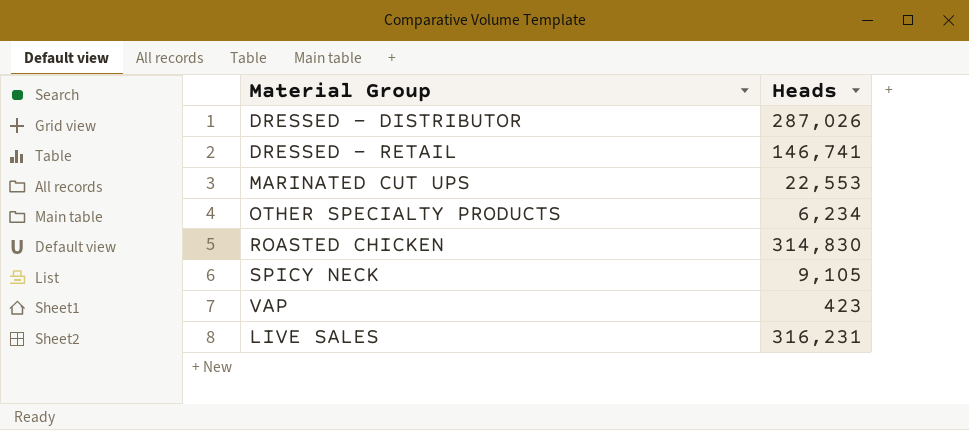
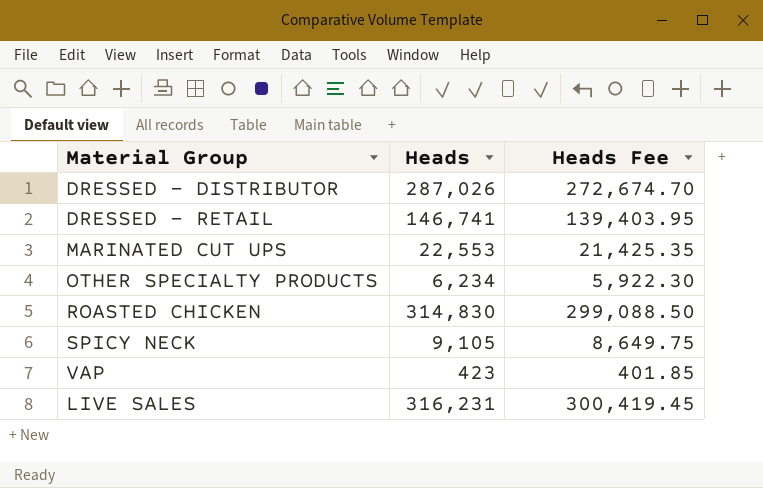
column Heads Fee | formula: none -> [Heads] * 0.95

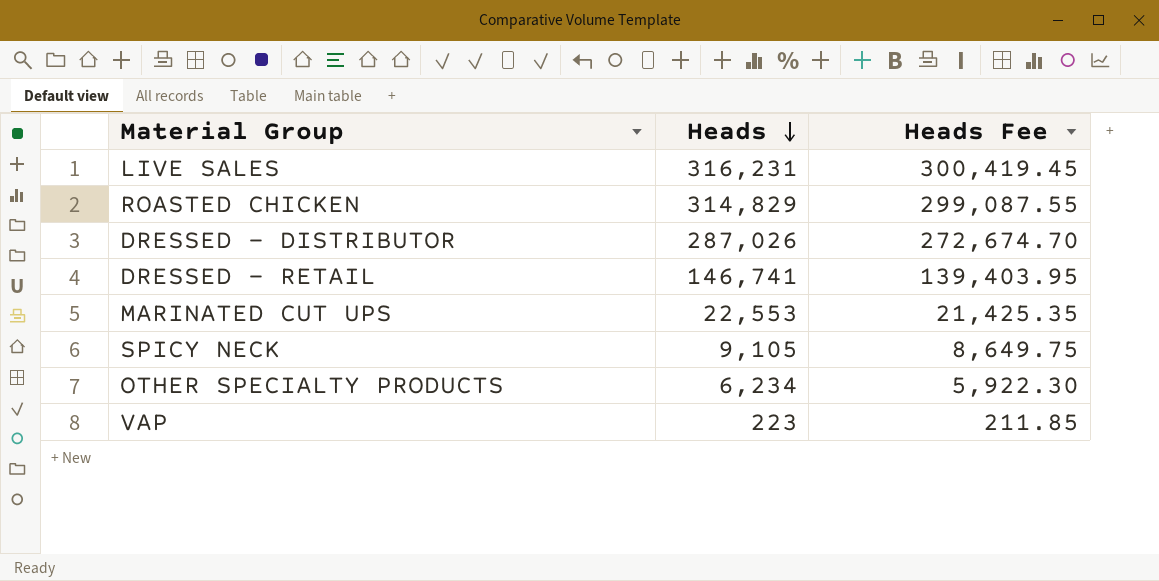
row order: none -> Heads descending
ROASTED CHICKEN | Heads: 314,830 -> 314,829
ROASTED CHICKEN | Heads Fee: 299,088.50 -> 299,087.55
VAP | Heads: 423 -> 223
VAP | Heads Fee: 401.85 -> 211.85

